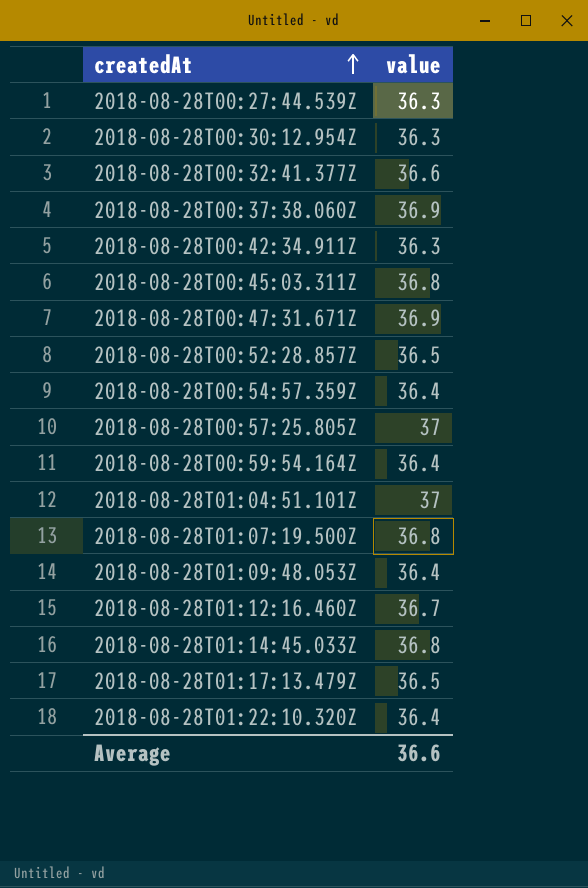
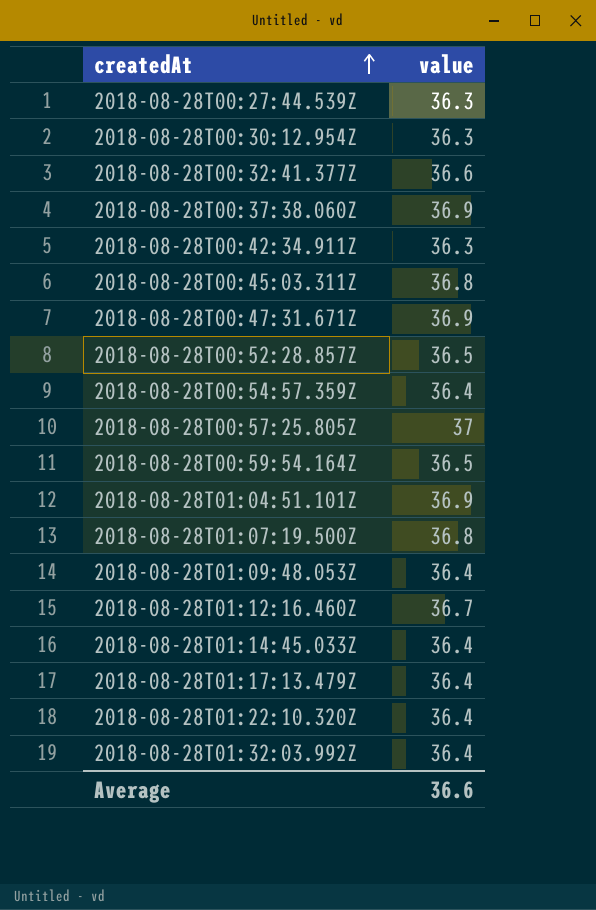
2018-08-28T00:59:54.164Z | value: 36.4 -> 36.5
2018-08-28T01:04:51.101Z | value: 37 -> 36.9
2018-08-28T01:14:45.033Z | value: 36.8 -> 36.4
2018-08-28T01:17:13.479Z | value: 36.5 -> 36.4
row 2018-08-28T01:32:03.992Z: none -> 36.4

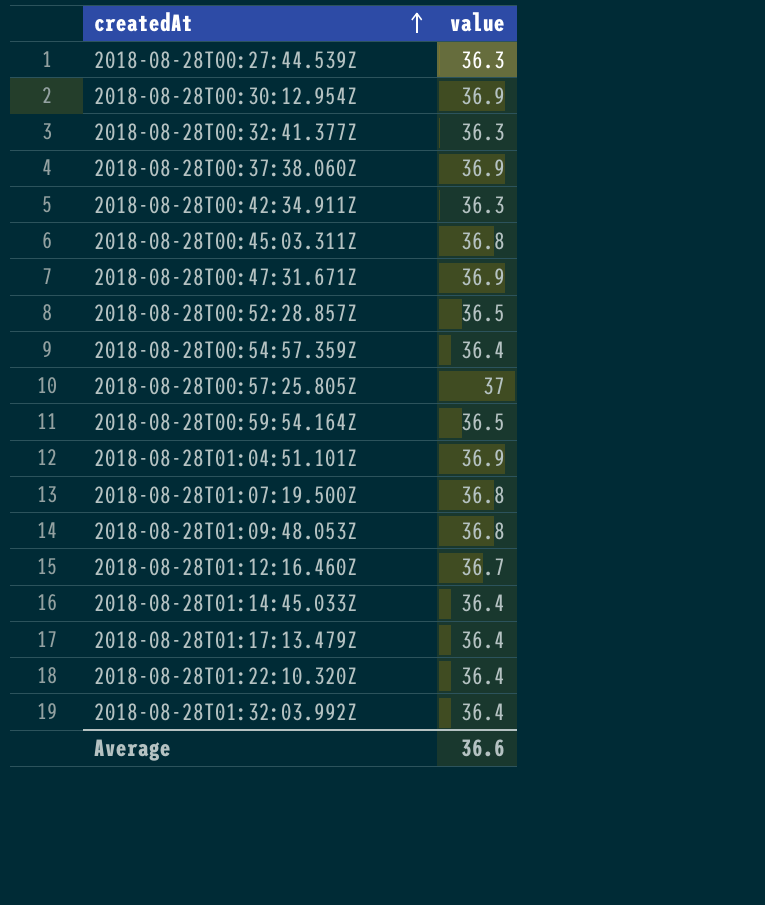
2018-08-28T00:30:12.954Z | value: 36.3 -> 36.9
2018-08-28T00:32:41.377Z | value: 36.6 -> 36.3
2018-08-28T01:09:48.053Z | value: 36.4 -> 36.8

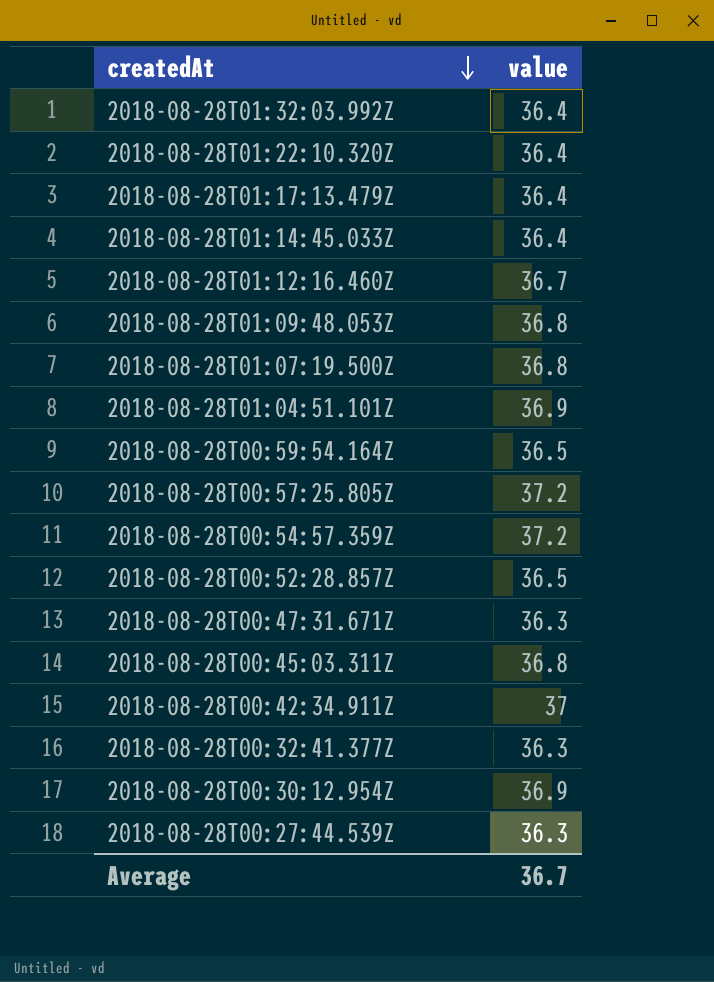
row order: createdAt ascending -> createdAt descending
row 2018-08-28T00:37:38.060Z: 36.9 -> none
2018-08-28T00:57:25.805Z | value: 37 -> 37.2
2018-08-28T00:54:57.359Z | value: 36.4 -> 37.2
2018-08-28T00:47:31.671Z | value: 36.9 -> 36.3
2018-08-28T00:42:34.911Z | value: 36.3 -> 37
Average | value: 36.6 -> 36.7

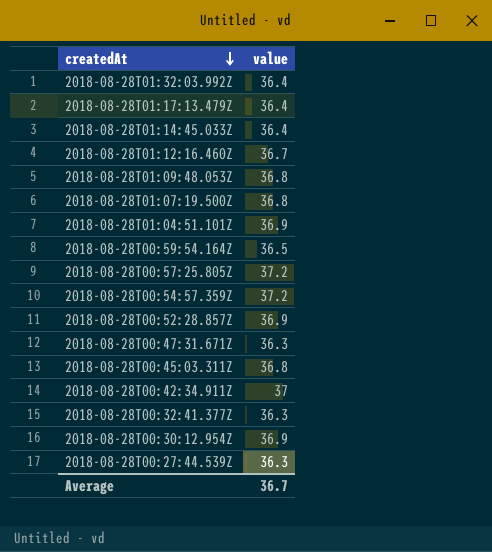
row 2018-08-28T01:22:10.320Z: 36.4 -> none
2018-08-28T00:52:28.857Z | value: 36.5 -> 36.9

